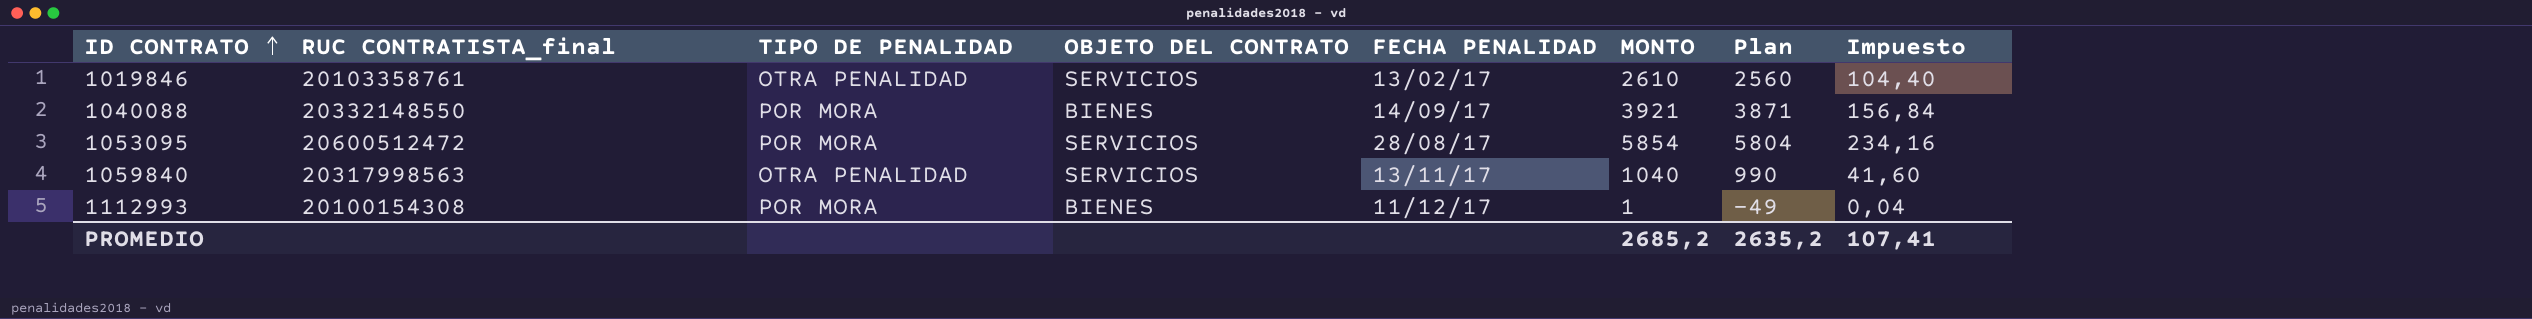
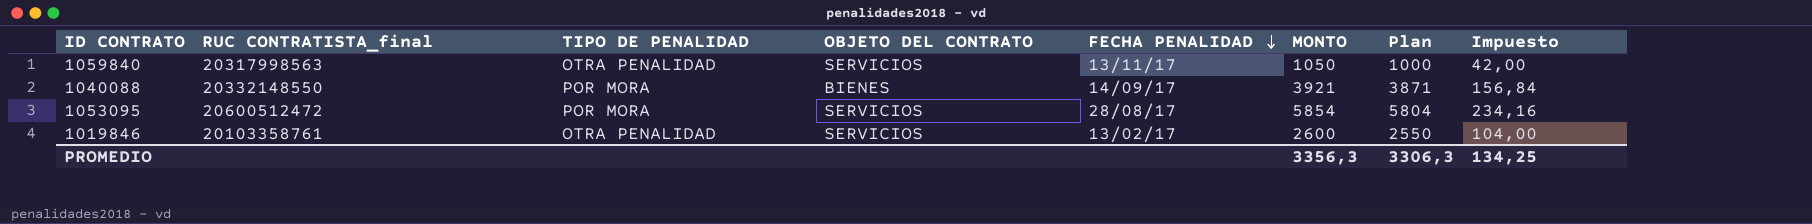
row order: ID CONTRATO ascending -> FECHA PENALIDAD descending
row 1112993: 20100154308 | POR MORA | BIENES | 11/12/17 | 1 | -49 | 0,04 -> none
1059840 | MONTO: 1040 -> 1050
1059840 | Plan: 990 -> 1000
1059840 | Impuesto: 41,60 -> 42,00
1019846 | MONTO: 2610 -> 2600
1019846 | Plan: 2560 -> 2550
1019846 | Impuesto: 104,40 -> 104,00
PROMEDIO | MONTO: 2685,2 -> 3356,3
PROMEDIO | Plan: 2635,2 -> 3306,3
PROMEDIO | Impuesto: 107,41 -> 134,25

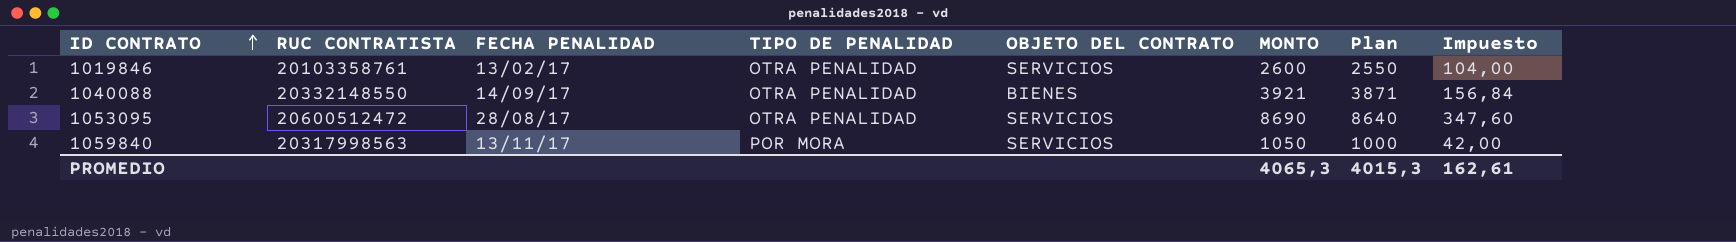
row order: FECHA PENALIDAD descending -> ID CONTRATO ascending
column name: RUC CONTRATISTA_final -> RUC CONTRATISTA
column FECHA PENALIDAD | position: 5 -> 3
1040088 | TIPO DE PENALIDAD: POR MORA -> OTRA PENALIDAD
1053095 | TIPO DE PENALIDAD: POR MORA -> OTRA PENALIDAD
1053095 | MONTO: 5854 -> 8690
1053095 | Plan: 5804 -> 8640
1053095 | Impuesto: 234,16 -> 347,60
1059840 | TIPO DE PENALIDAD: OTRA PENALIDAD -> POR MORA
PROMEDIO | MONTO: 3356,3 -> 4065,3
PROMEDIO | Plan: 3306,3 -> 4015,3
PROMEDIO | Impuesto: 134,25 -> 162,61

